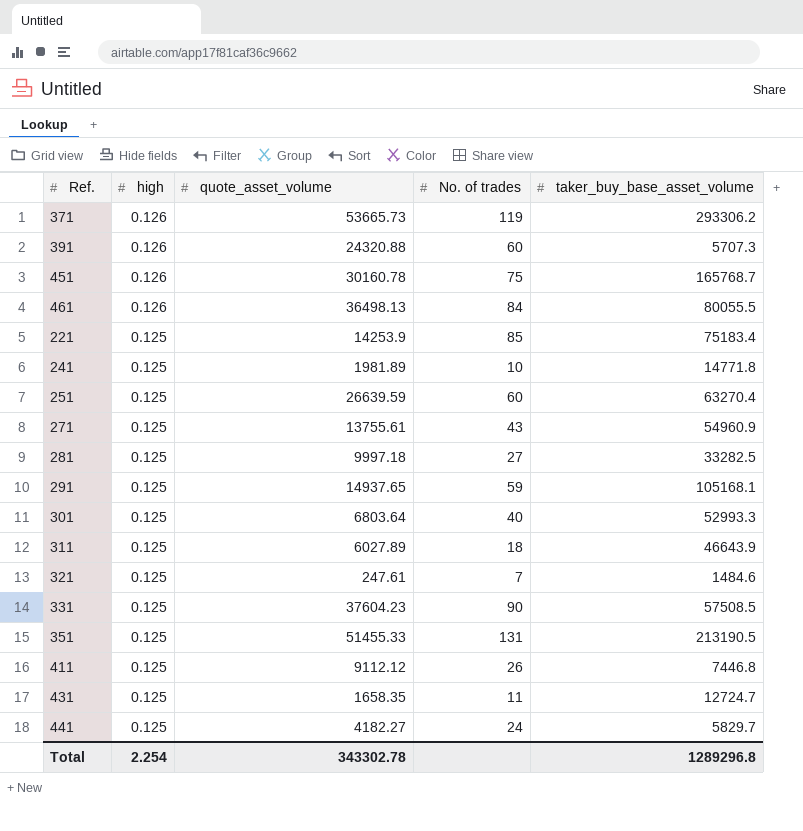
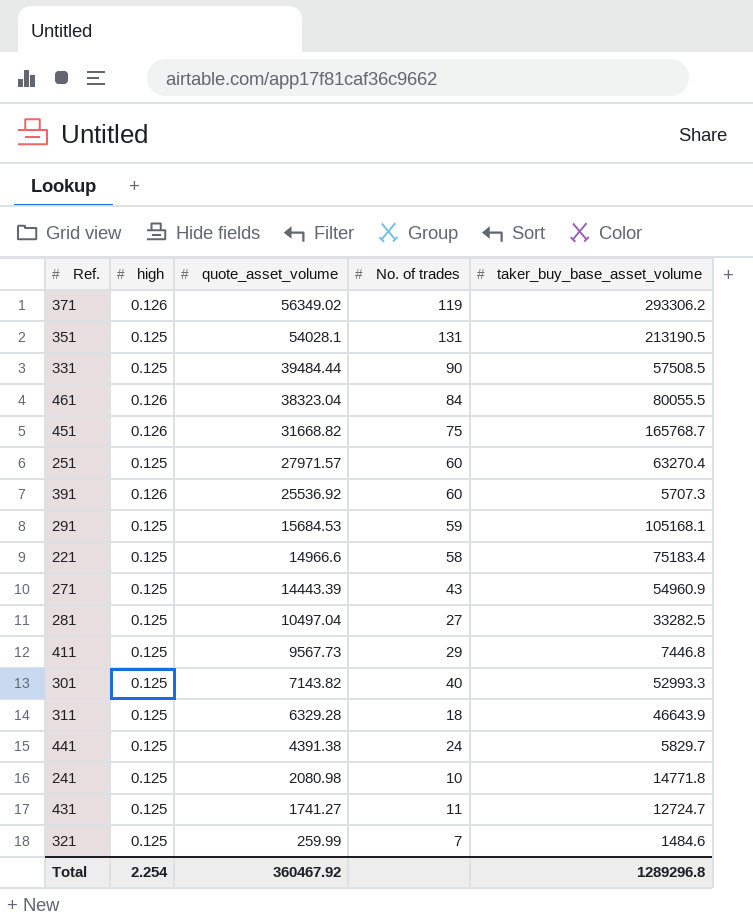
row order: high descending -> quote_asset_volume descending
371 | quote_asset_volume: 53665.73 -> 56349.02
351 | quote_asset_volume: 51455.33 -> 54028.1
331 | quote_asset_volume: 37604.23 -> 39484.44
461 | quote_asset_volume: 36498.13 -> 38323.04
451 | quote_asset_volume: 30160.78 -> 31668.82
251 | quote_asset_volume: 26639.59 -> 27971.57
391 | quote_asset_volume: 24320.88 -> 25536.92
291 | quote_asset_volume: 14937.65 -> 15684.53
221 | quote_asset_volume: 14253.9 -> 14966.6
221 | No. of trades: 85 -> 58
271 | quote_asset_volume: 13755.61 -> 14443.39
281 | quote_asset_volume: 9997.18 -> 10497.04
411 | quote_asset_volume: 9112.12 -> 9567.73
411 | No. of trades: 26 -> 29
301 | quote_asset_volume: 6803.64 -> 7143.82
311 | quote_asset_volume: 6027.89 -> 6329.28
441 | quote_asset_volume: 4182.27 -> 4391.38
241 | quote_asset_volume: 1981.89 -> 2080.98
431 | quote_asset_volume: 1658.35 -> 1741.27
321 | quote_asset_volume: 247.61 -> 259.99
Total | quote_asset_volume: 343302.78 -> 360467.92

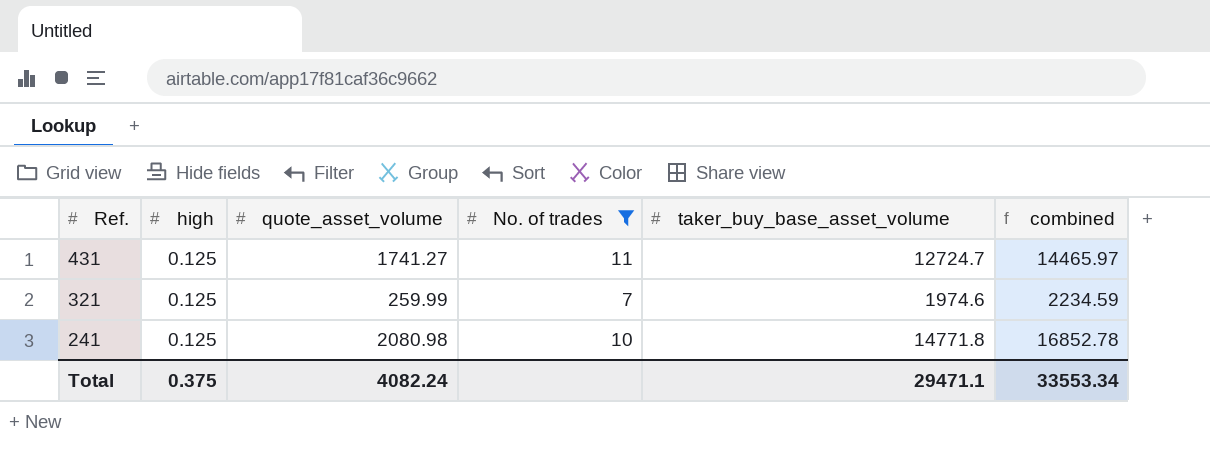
filter: none -> No. of trades <= 11
row order: quote_asset_volume descending -> Ref. descending
column combined | formula: none -> [quote_asset_volume] + [taker_buy_base_asset_volume]
321 | taker_buy_base_asset_volume: 1484.6 -> 1974.6
Total | high: 2.254 -> 0.375
Total | quote_asset_volume: 360467.92 -> 4082.24
Total | taker_buy_base_asset_volume: 1289296.8 -> 29471.1

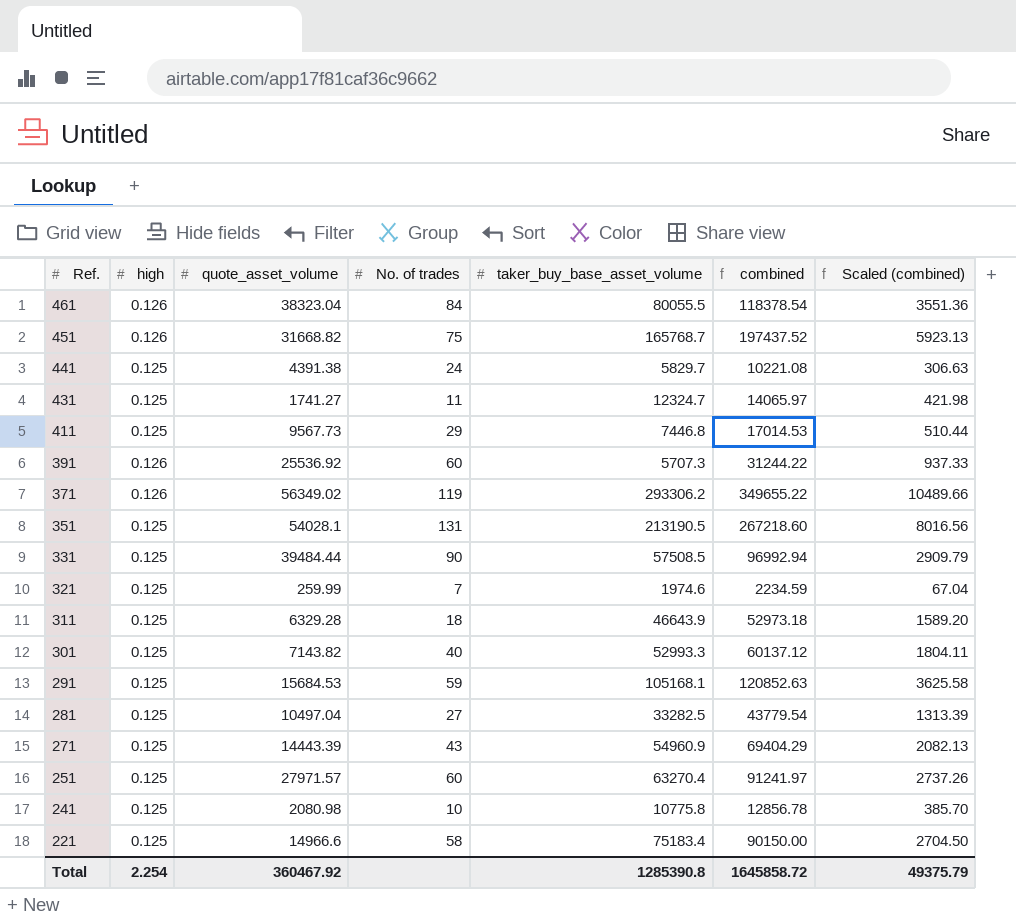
filter: No. of trades <= 11 -> none
column Scaled (combined) | formula: none -> [combined] * 0.03
431 | taker_buy_base_asset_volume: 12724.7 -> 12324.7
431 | combined: 14465.97 -> 14065.97
241 | taker_buy_base_asset_volume: 14771.8 -> 10775.8
241 | combined: 16852.78 -> 12856.78
Total | high: 0.375 -> 2.254
Total | quote_asset_volume: 4082.24 -> 360467.92
Total | taker_buy_base_asset_volume: 29471.1 -> 1285390.8
Total | combined: 33553.34 -> 1645858.72

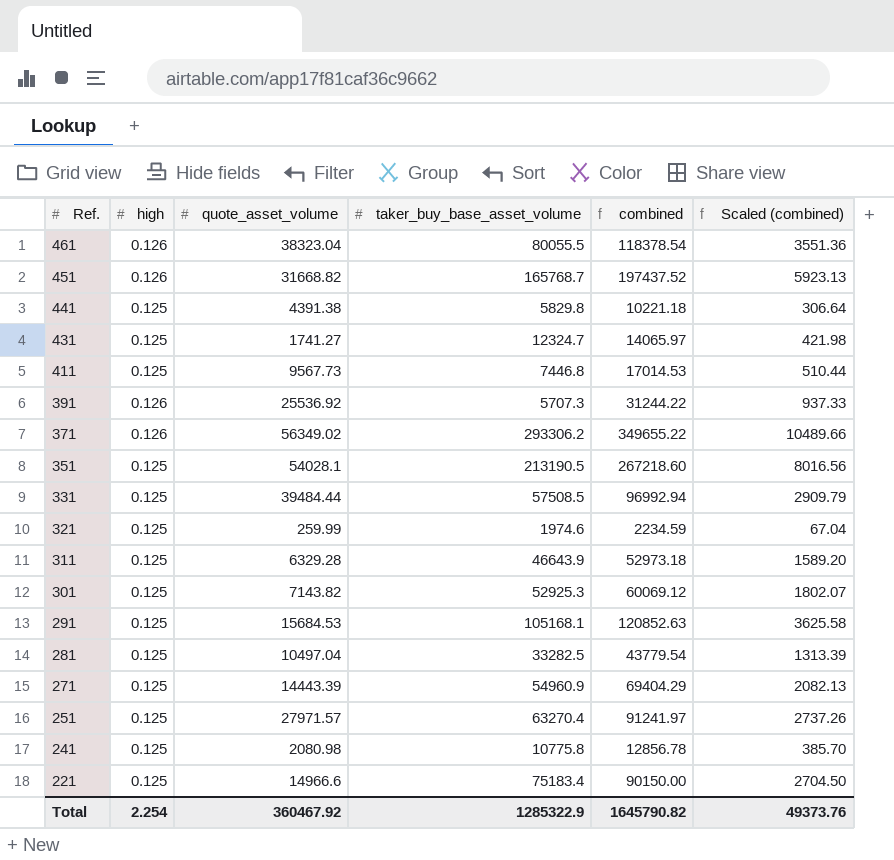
column No. of trades | position: 4 -> none
441 | taker_buy_base_asset_volume: 5829.7 -> 5829.8
441 | combined: 10221.08 -> 10221.18
441 | Scaled (combined): 306.63 -> 306.64
301 | taker_buy_base_asset_volume: 52993.3 -> 52925.3
301 | combined: 60137.12 -> 60069.12
301 | Scaled (combined): 1804.11 -> 1802.07
Total | taker_buy_base_asset_volume: 1285390.8 -> 1285322.9
Total | combined: 1645858.72 -> 1645790.82
Total | Scaled (combined): 49375.79 -> 49373.76

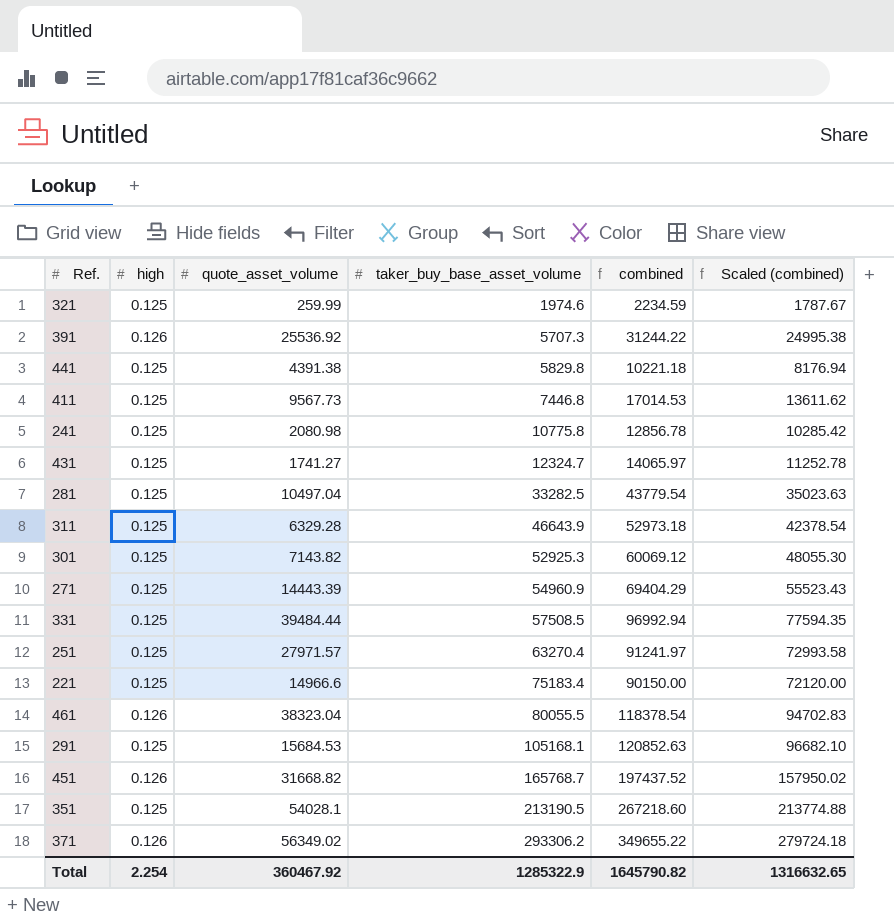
row order: Ref. descending -> taker_buy_base_asset_volume ascending
column Scaled (combined) | formula: [combined] * 0.03 -> [combined] * 0.8
Total | Scaled (combined): 49373.76 -> 1316632.65

